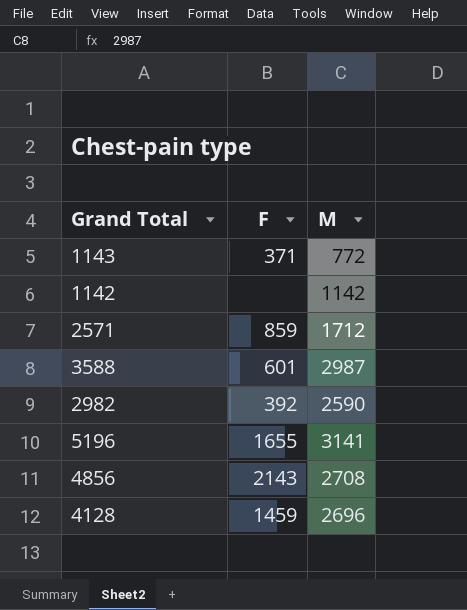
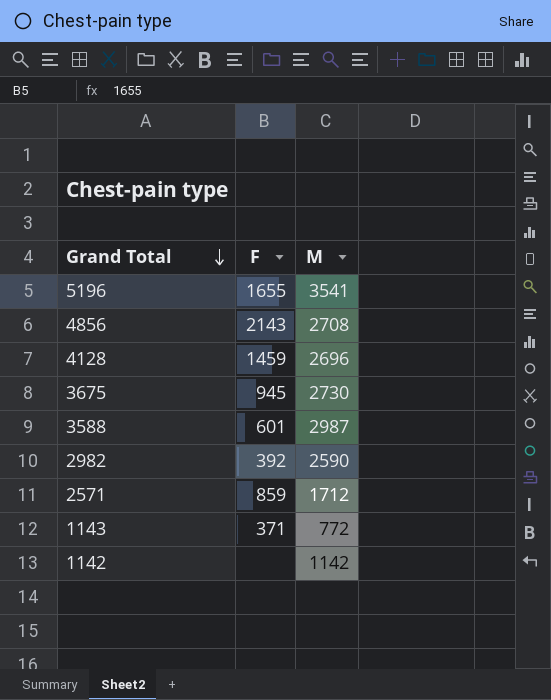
row order: none -> Grand Total descending
5196 | M: 3141 -> 3541
row 3675: none -> 945 | 2730

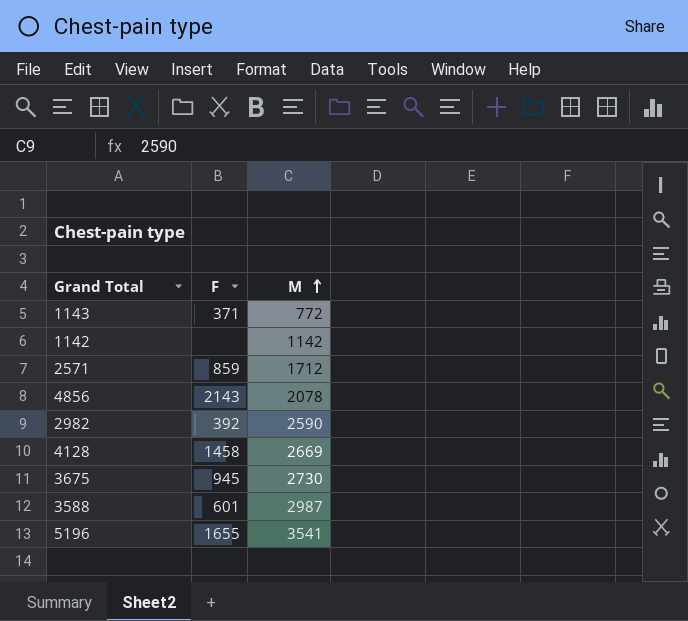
row order: Grand Total descending -> M ascending
4856 | M: 2708 -> 2078
4128 | F: 1459 -> 1458
4128 | M: 2696 -> 2669

